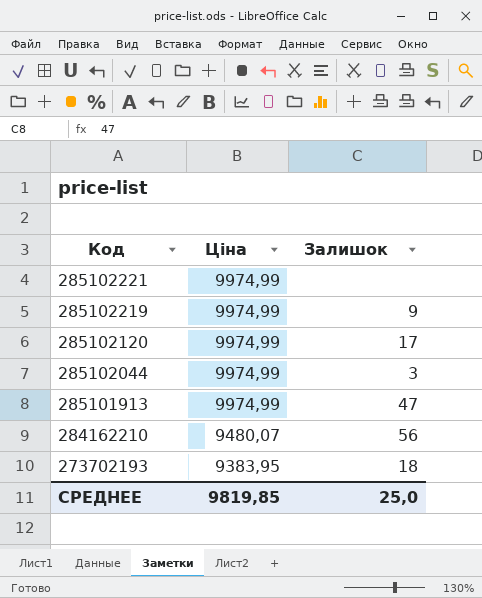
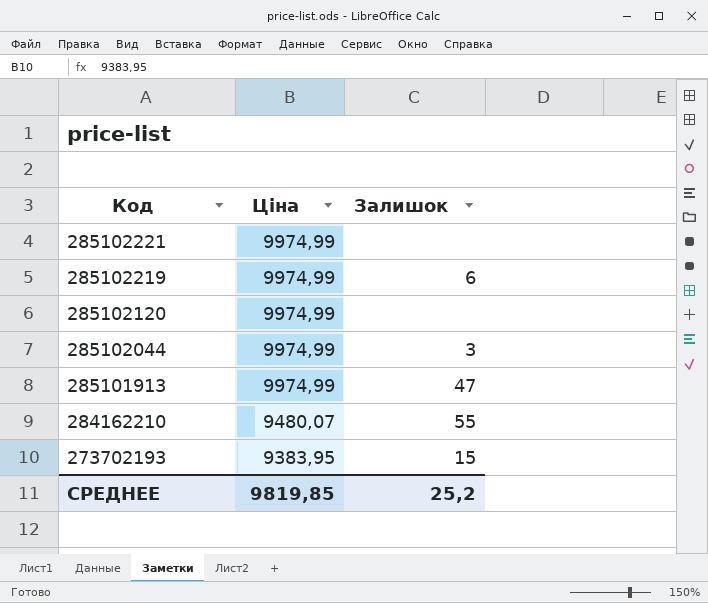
285102219 | Залишок: 9 -> 6
285102120 | Залишок: 17 -> none
284162210 | Залишок: 56 -> 55
273702193 | Залишок: 18 -> 15
СРЕДНЕЕ | Залишок: 25,0 -> 25,2

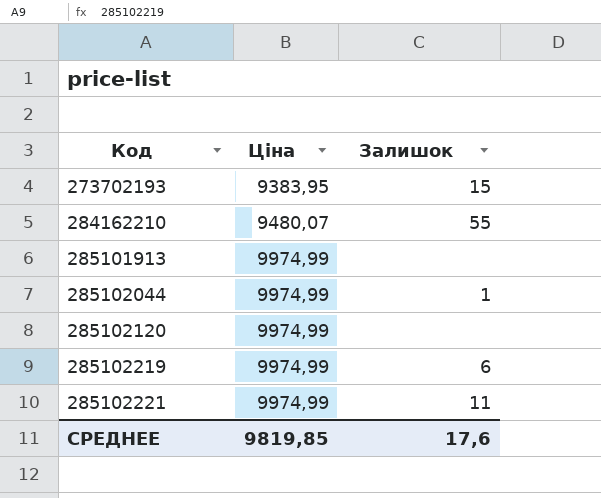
row order: Код descending -> Код ascending
285101913 | Залишок: 47 -> none
285102044 | Залишок: 3 -> 1
285102221 | Залишок: none -> 11
СРЕДНЕЕ | Залишок: 25,2 -> 17,6

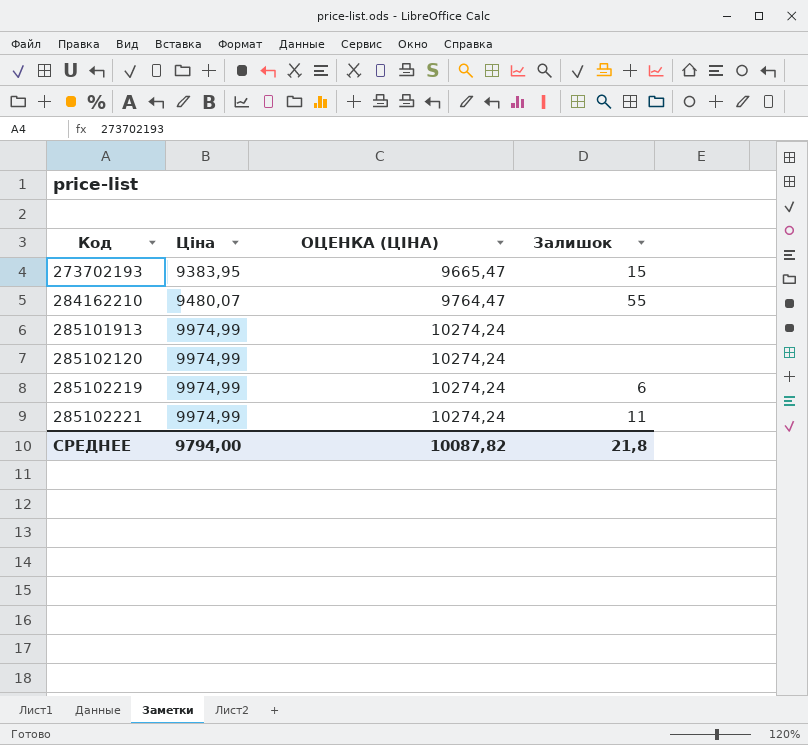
column ОЦЕНКА (ЦІНА) | formula: none -> [Ціна] * 1,03
row 285102044: 9974,99 | 1 -> none
СРЕДНЕЕ | Ціна: 9819,85 -> 9794,00
СРЕДНЕЕ | Залишок: 17,6 -> 21,8

